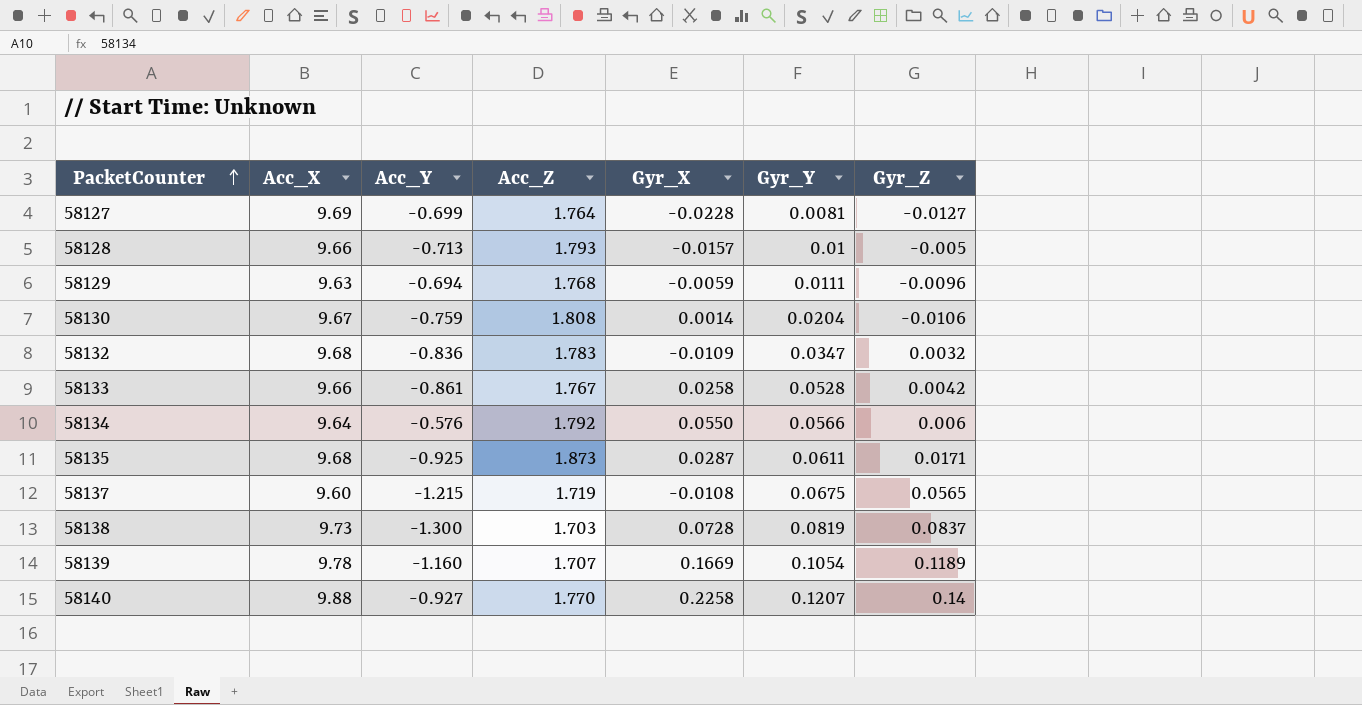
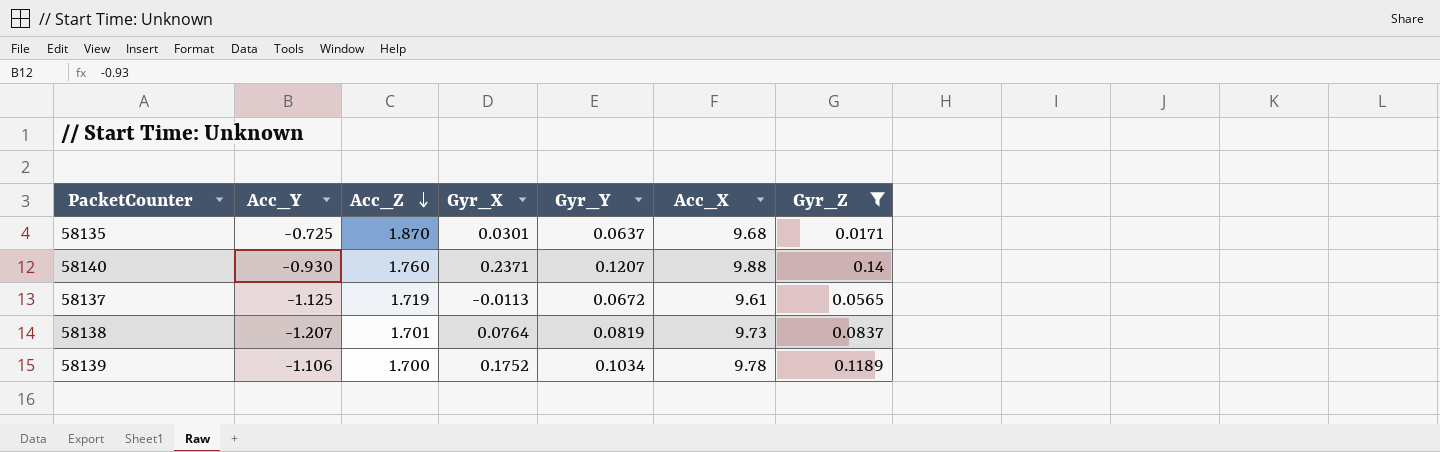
filter: none -> Gyr_Z >= 0.0171
row order: PacketCounter ascending -> Acc_Z descending
column Acc_X | position: 2 -> 6
58135 | Acc_Y: -0.925 -> -0.725
58135 | Acc_Z: 1.873 -> 1.870
58135 | Gyr_X: 0.0287 -> 0.0301
58135 | Gyr_Y: 0.0611 -> 0.0637
58140 | Acc_Y: -0.927 -> -0.930
58140 | Acc_Z: 1.770 -> 1.760
58140 | Gyr_X: 0.2258 -> 0.2371
58137 | Acc_Y: -1.215 -> -1.125
58137 | Gyr_X: -0.0108 -> -0.0113
58137 | Gyr_Y: 0.0675 -> 0.0672
58137 | Acc_X: 9.60 -> 9.61
58138 | Acc_Y: -1.300 -> -1.207
58138 | Acc_Z: 1.703 -> 1.701
58138 | Gyr_X: 0.0728 -> 0.0764
58139 | Acc_Y: -1.160 -> -1.106
58139 | Acc_Z: 1.707 -> 1.700
58139 | Gyr_X: 0.1669 -> 0.1752
58139 | Gyr_Y: 0.1054 -> 0.1034

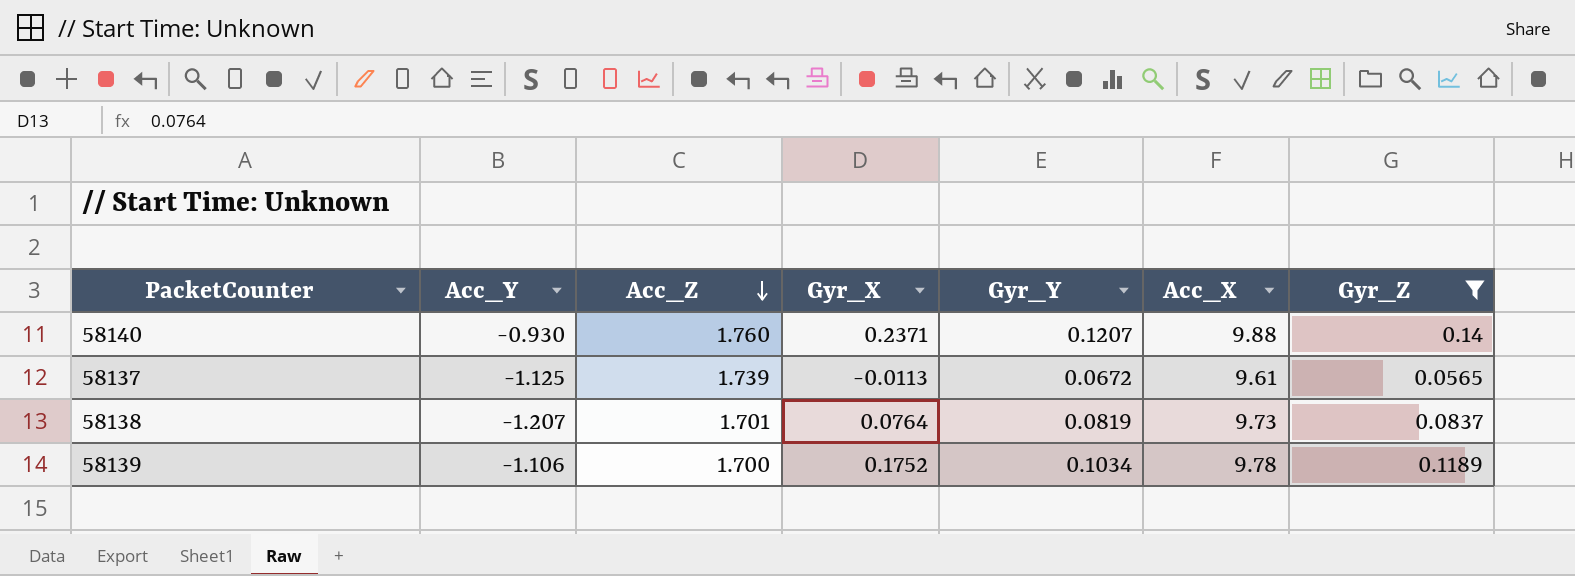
row 58135: -0.725 | 1.870 | 0.0301 | 0.0637 | 9.68 | 0.0171 -> none
58137 | Acc_Z: 1.719 -> 1.739

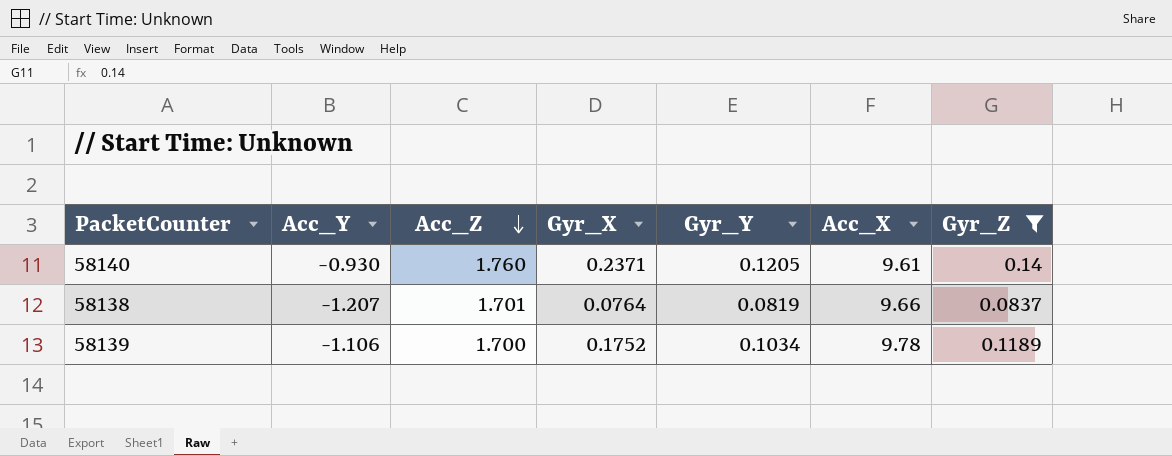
row 58137: -1.125 | 1.739 | -0.0113 | 0.0672 | 9.61 | 0.0565 -> none
58140 | Gyr_Y: 0.1207 -> 0.1205
58140 | Acc_X: 9.88 -> 9.61
58138 | Acc_X: 9.73 -> 9.66

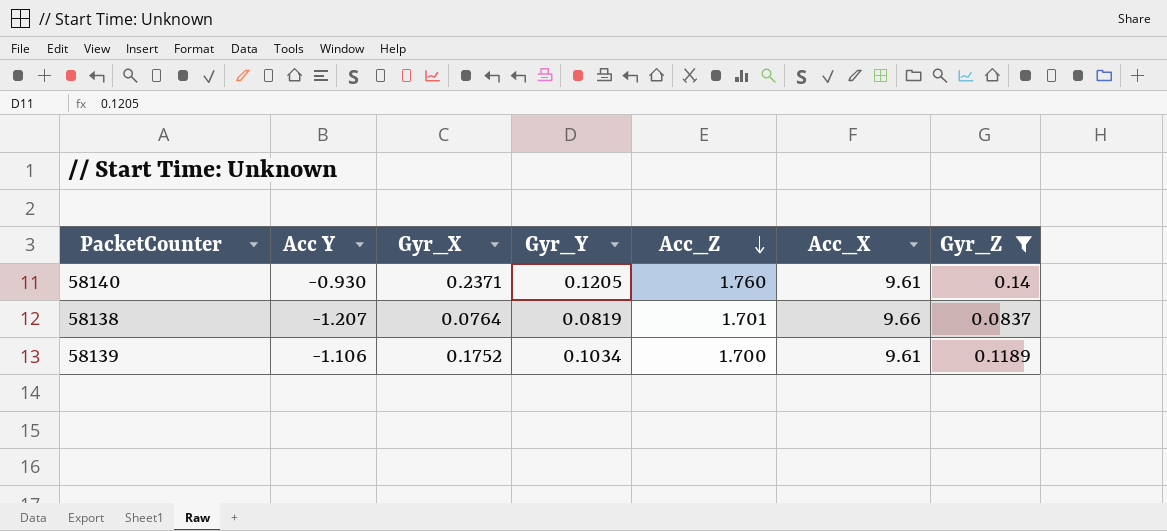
column name: Acc_Y -> Acc Y
column Acc_Z | position: 3 -> 5
58139 | Acc_X: 9.78 -> 9.61

